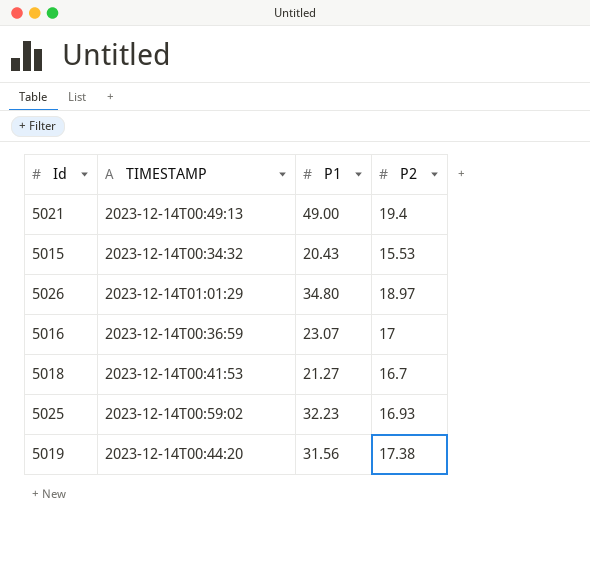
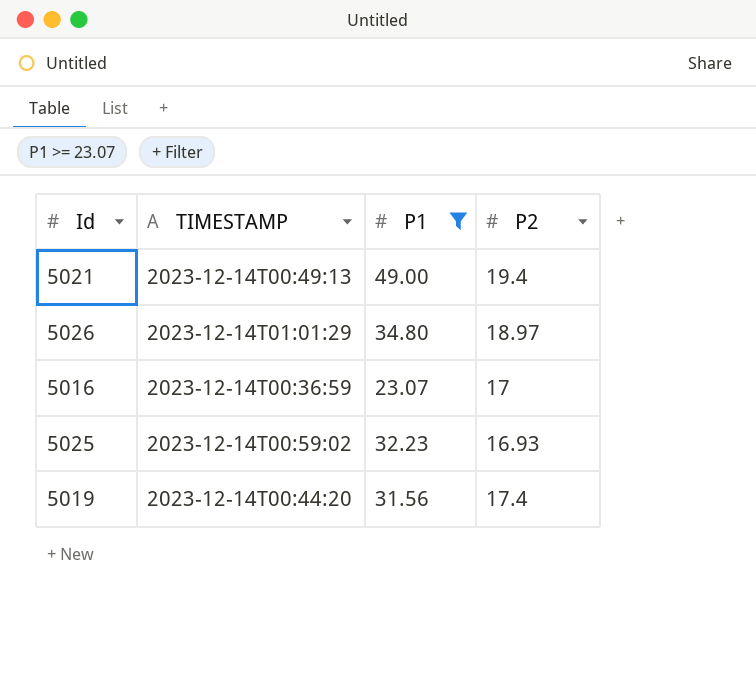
filter: none -> P1 >= 23.07
5019 | P2: 17.38 -> 17.4

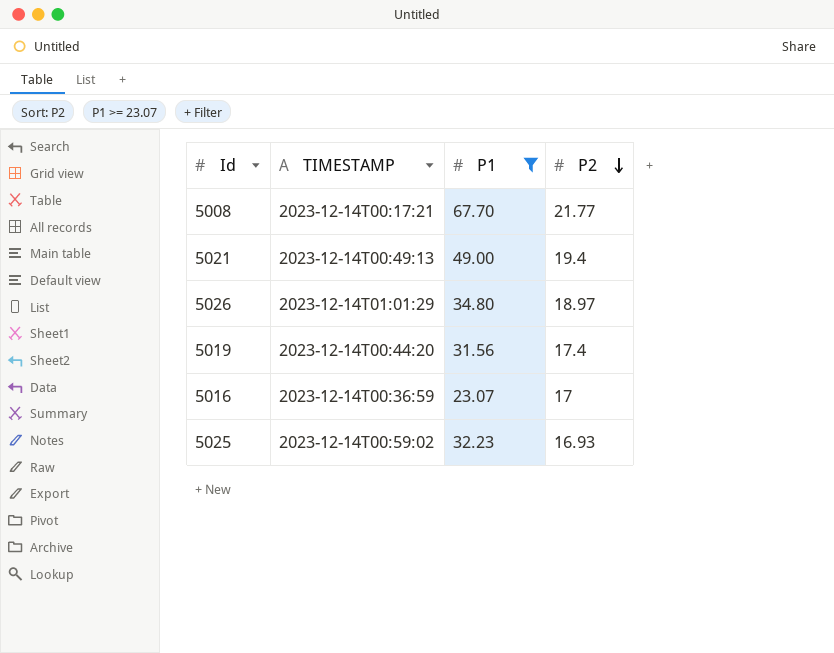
row order: none -> P2 descending
row 5008: none -> 2023-12-14T00:17:21 | 67.70 | 21.77

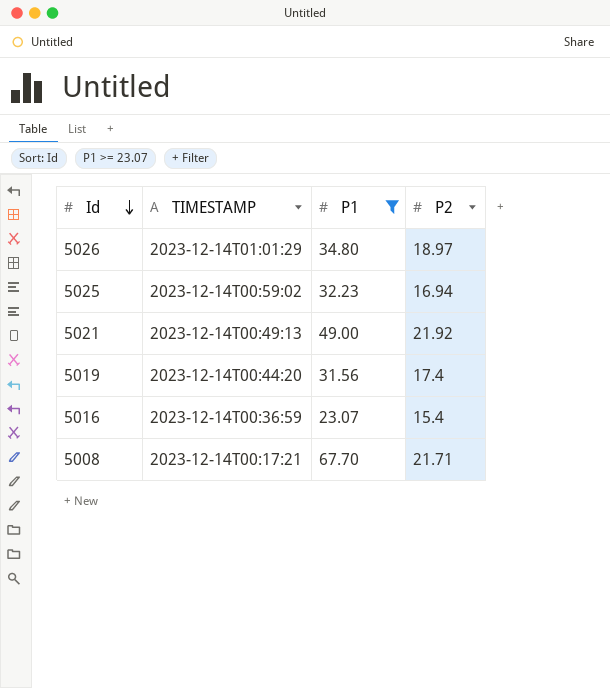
row order: P2 descending -> Id descending
5025 | P2: 16.93 -> 16.94
5021 | P2: 19.4 -> 21.92
5016 | P2: 17 -> 15.4
5008 | P2: 21.77 -> 21.71

